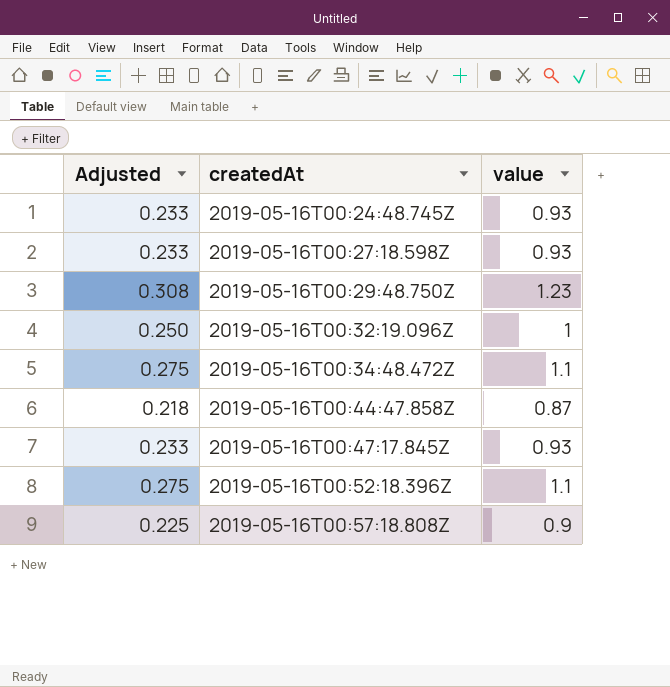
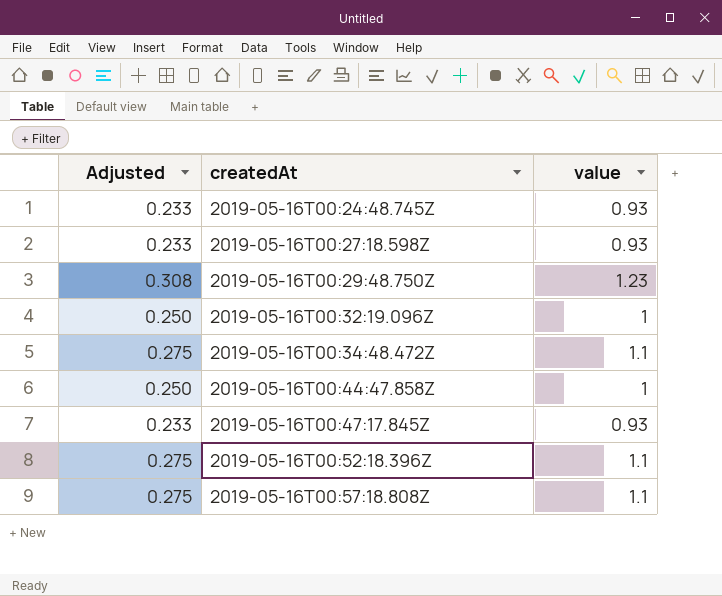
2019-05-16T00:44:47.858Z | Adjusted: 0.218 -> 0.250
2019-05-16T00:44:47.858Z | value: 0.87 -> 1
2019-05-16T00:57:18.808Z | Adjusted: 0.225 -> 0.275
2019-05-16T00:57:18.808Z | value: 0.9 -> 1.1

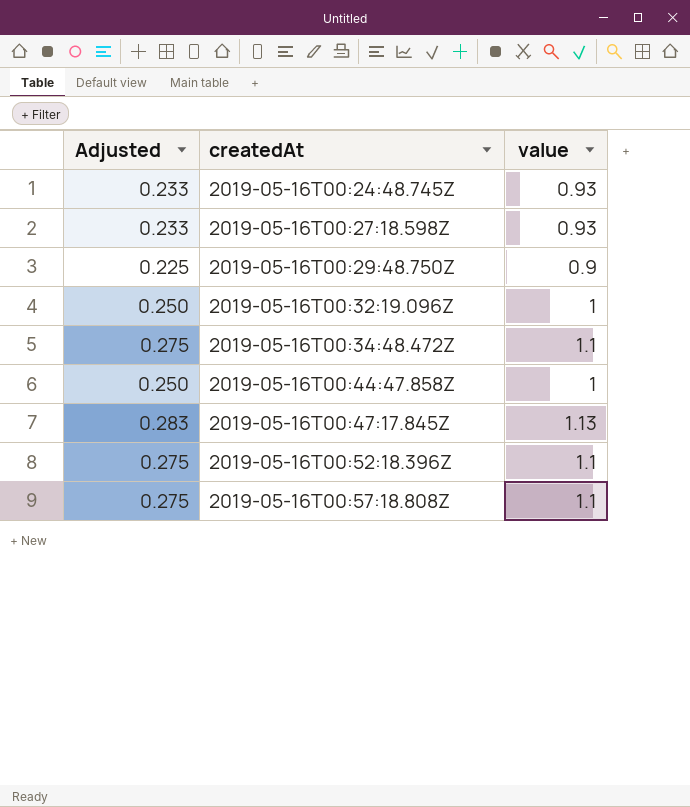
2019-05-16T00:29:48.750Z | Adjusted: 0.308 -> 0.225
2019-05-16T00:29:48.750Z | value: 1.23 -> 0.9
2019-05-16T00:47:17.845Z | Adjusted: 0.233 -> 0.283
2019-05-16T00:47:17.845Z | value: 0.93 -> 1.13

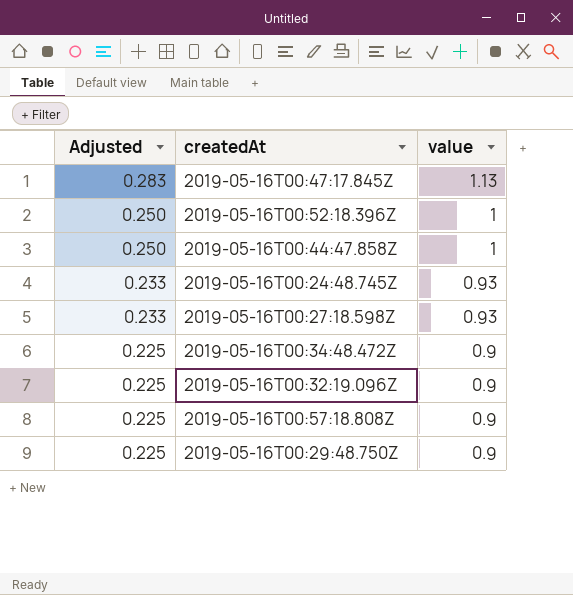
row order: createdAt ascending -> Adjusted descending
2019-05-16T00:52:18.396Z | Adjusted: 0.275 -> 0.250
2019-05-16T00:52:18.396Z | value: 1.1 -> 1
2019-05-16T00:34:48.472Z | Adjusted: 0.275 -> 0.225
2019-05-16T00:34:48.472Z | value: 1.1 -> 0.9
2019-05-16T00:32:19.096Z | Adjusted: 0.250 -> 0.225
2019-05-16T00:32:19.096Z | value: 1 -> 0.9
2019-05-16T00:57:18.808Z | Adjusted: 0.275 -> 0.225
2019-05-16T00:57:18.808Z | value: 1.1 -> 0.9

